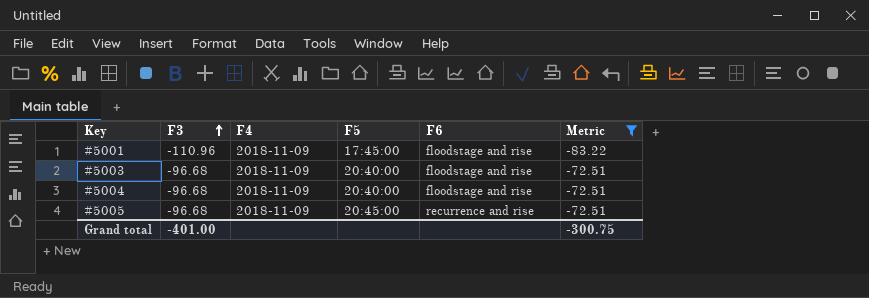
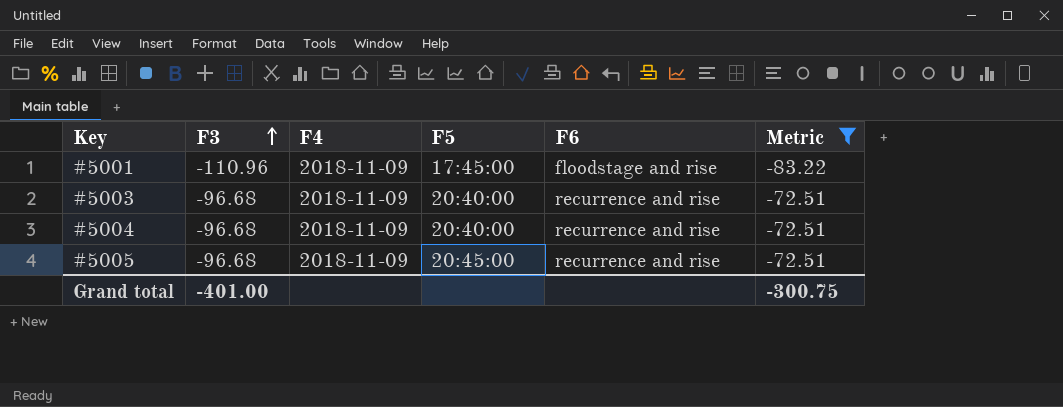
#5003 | F6: floodstage and rise -> recurrence and rise
#5004 | F6: floodstage and rise -> recurrence and rise

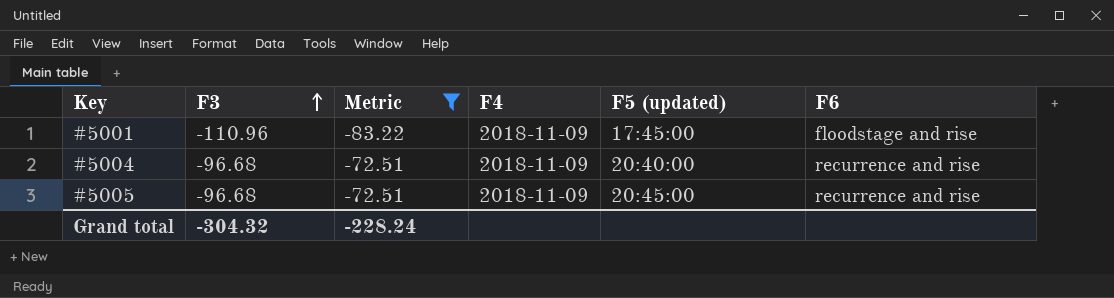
column Metric | position: 6 -> 3
column name: F5 -> F5 (updated)
row #5003: -96.68 | 2018-11-09 | 20:40:00 | recurrence and rise | -72.51 -> none
Grand total | F3: -401.00 -> -304.32
Grand total | Metric: -300.75 -> -228.24

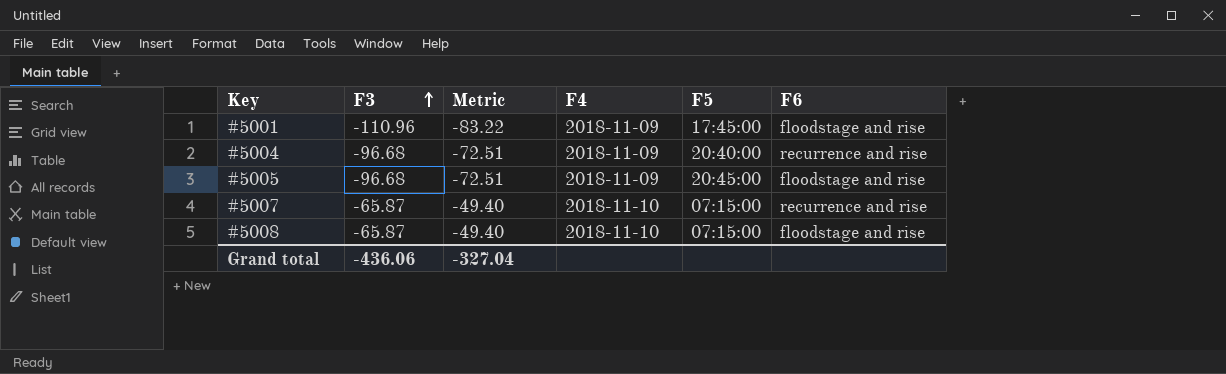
filter: Metric != -49.40 -> none
column name: F5 (updated) -> F5
#5005 | F6: recurrence and rise -> floodstage and rise
Grand total | F3: -304.32 -> -436.06
Grand total | Metric: -228.24 -> -327.04

